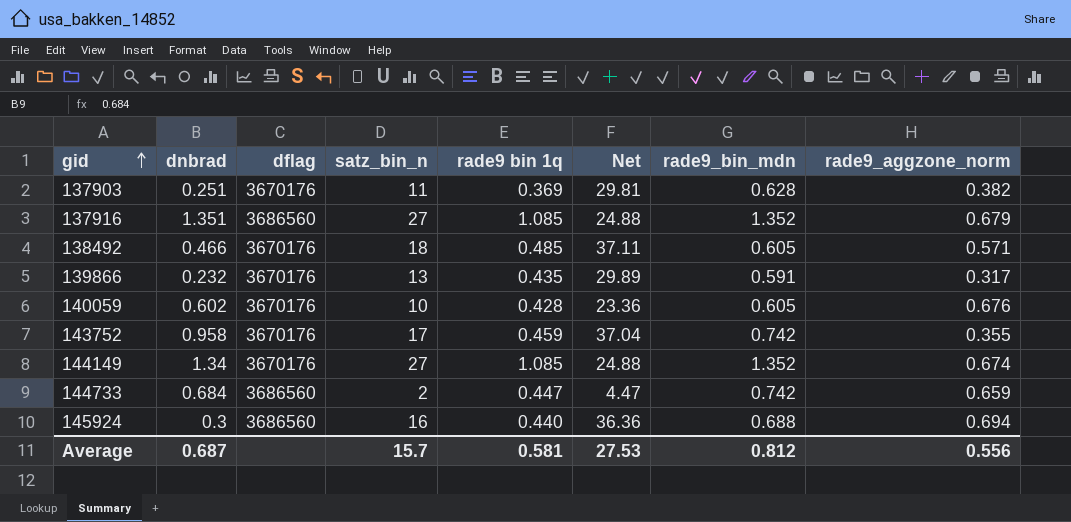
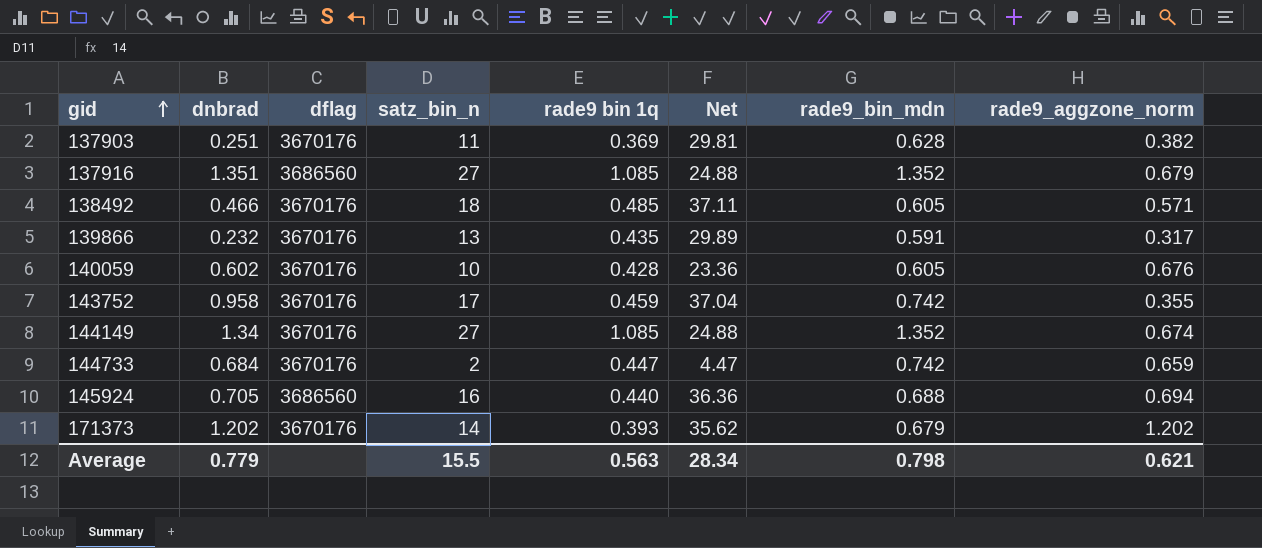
144733 | dflag: 3686560 -> 3670176
145924 | dnbrad: 0.3 -> 0.705
row 171373: none -> 1.202 | 3670176 | 14 | 0.393 | 35.62 | 0.679 | 1.202
Average | dnbrad: 0.687 -> 0.779
Average | satz_bin_n: 15.7 -> 15.5
Average | rade9 bin 1q: 0.581 -> 0.563
Average | Net: 27.53 -> 28.34
Average | rade9_bin_mdn: 0.812 -> 0.798
Average | rade9_aggzone_norm: 0.556 -> 0.621

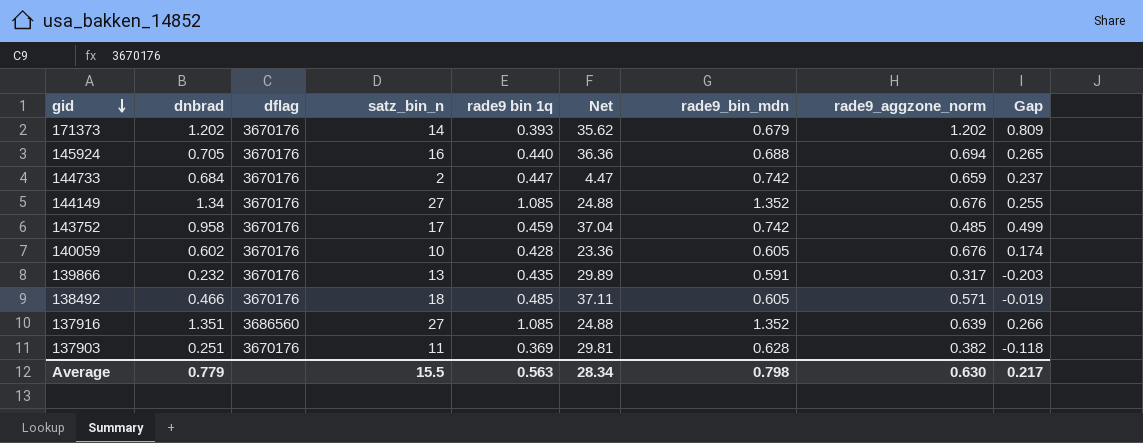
row order: gid ascending -> gid descending
column Gap | formula: none -> [dnbrad] - [rade9 bin 1q]
145924 | dflag: 3686560 -> 3670176
144149 | rade9_aggzone_norm: 0.674 -> 0.676
143752 | rade9_aggzone_norm: 0.355 -> 0.485
137916 | rade9_aggzone_norm: 0.679 -> 0.639
Average | rade9_aggzone_norm: 0.621 -> 0.630

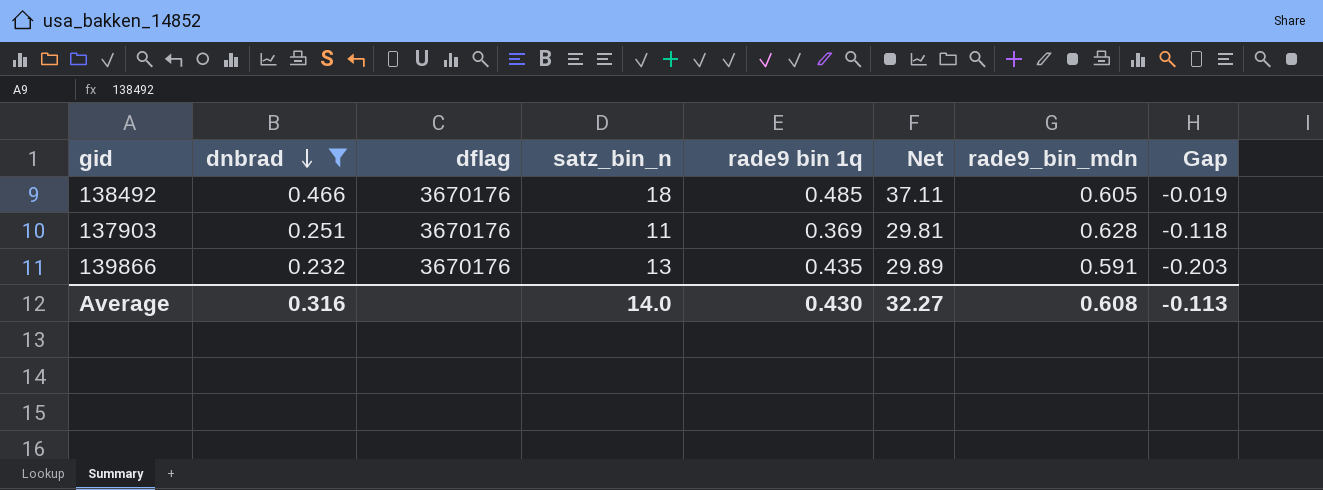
filter: none -> dnbrad <= 0.466
row order: gid descending -> dnbrad descending
column rade9_aggzone_norm | position: 8 -> none
Average | dnbrad: 0.779 -> 0.316
Average | satz_bin_n: 15.5 -> 14.0
Average | rade9 bin 1q: 0.563 -> 0.430
Average | Net: 28.34 -> 32.27
Average | rade9_bin_mdn: 0.798 -> 0.608
Average | Gap: 0.217 -> -0.113

